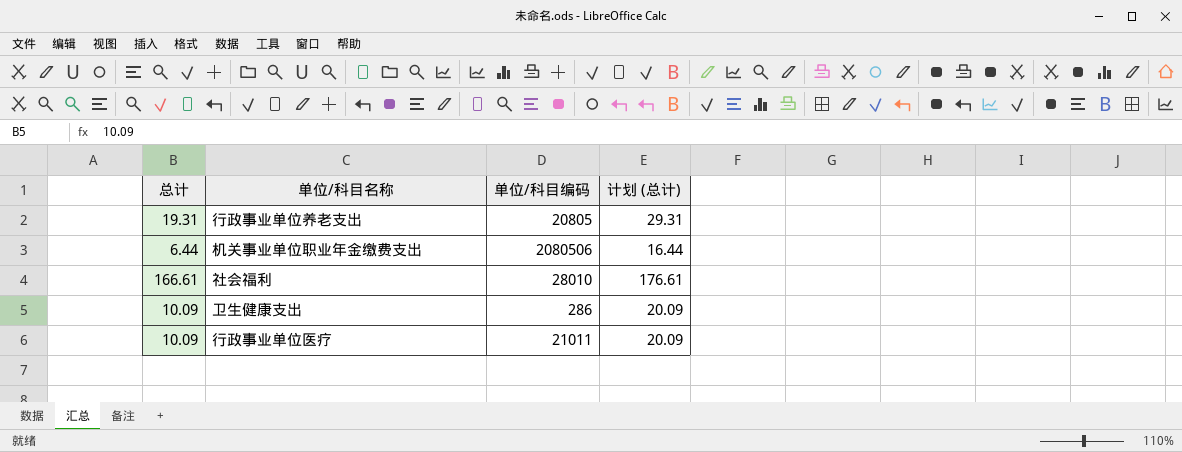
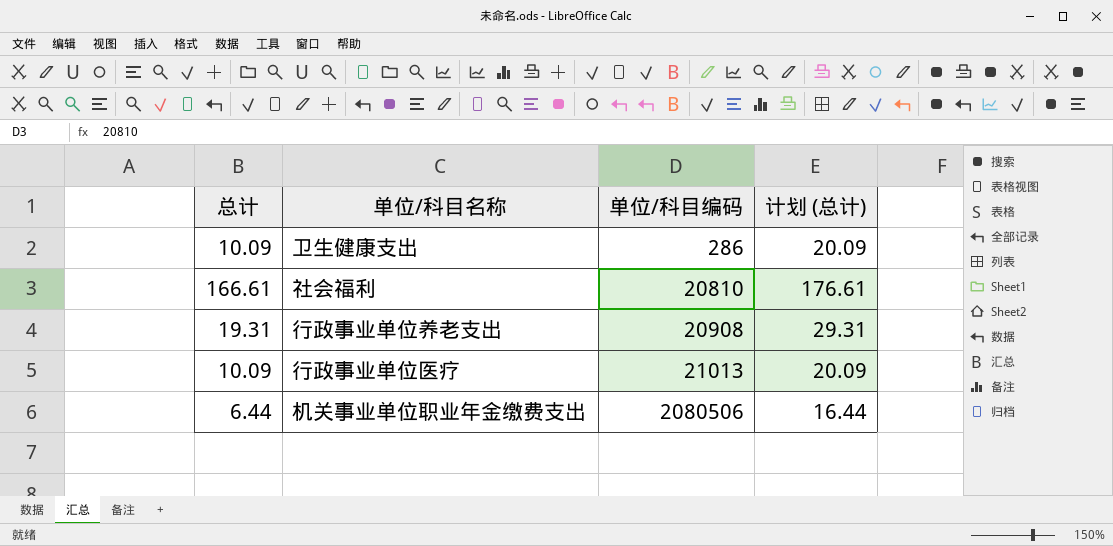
row order: none -> 单位/科目编码 ascending
社会福利 | 单位/科目编码: 28010 -> 20810
行政事业单位养老支出 | 单位/科目编码: 20805 -> 20908
行政事业单位医疗 | 单位/科目编码: 21011 -> 21013

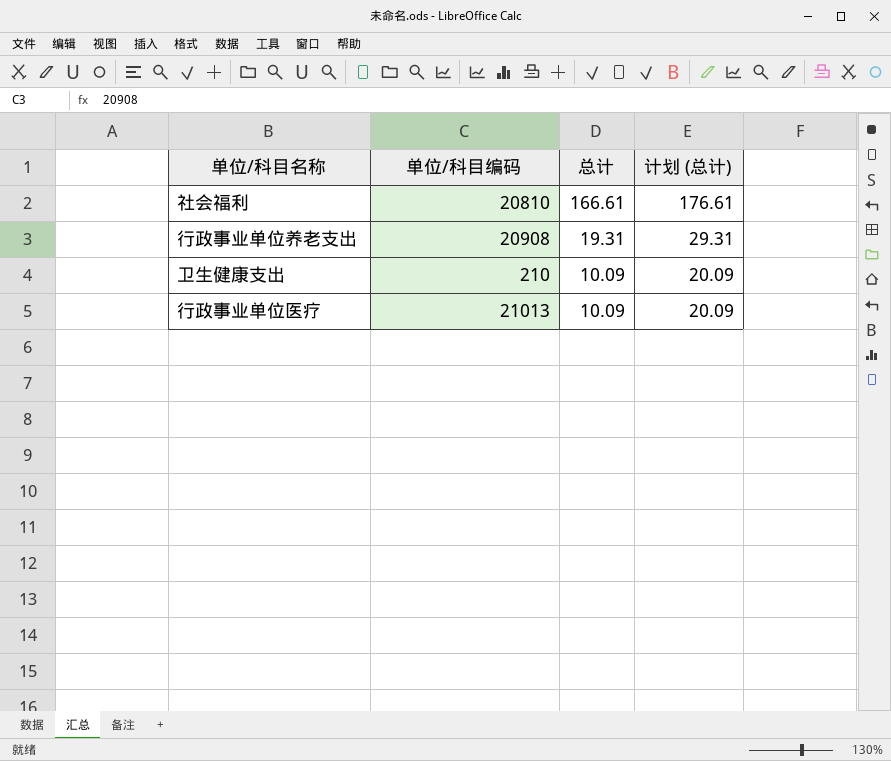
row order: 单位/科目编码 ascending -> 总计 descending
column 总计 | position: 1 -> 3
row 机关事业单位职业年金缴费支出: 6.44 | 2080506 | 16.44 -> none
卫生健康支出 | 单位/科目编码: 286 -> 210

